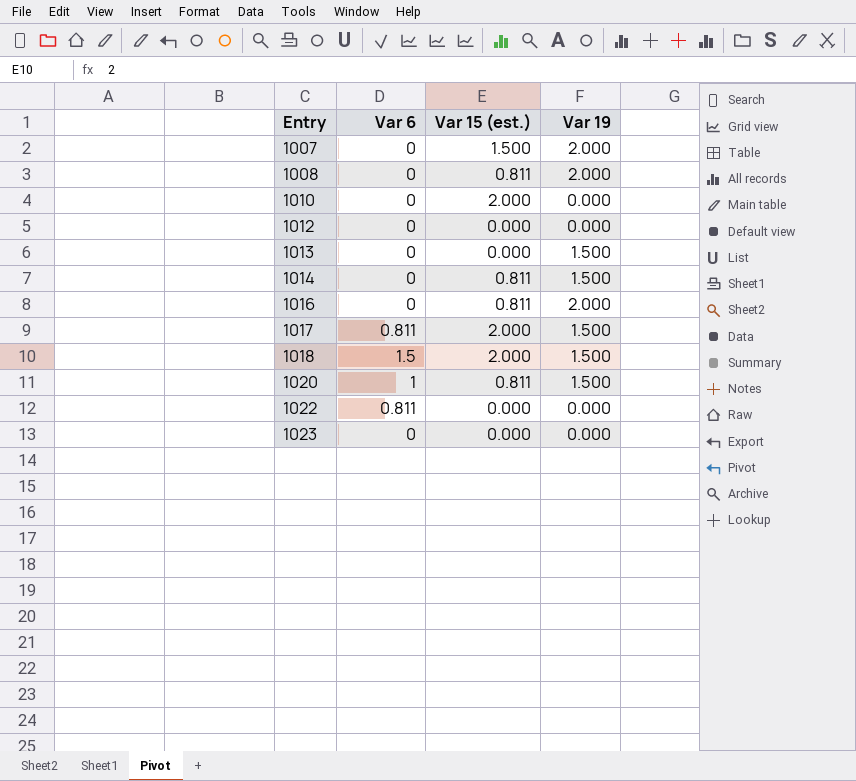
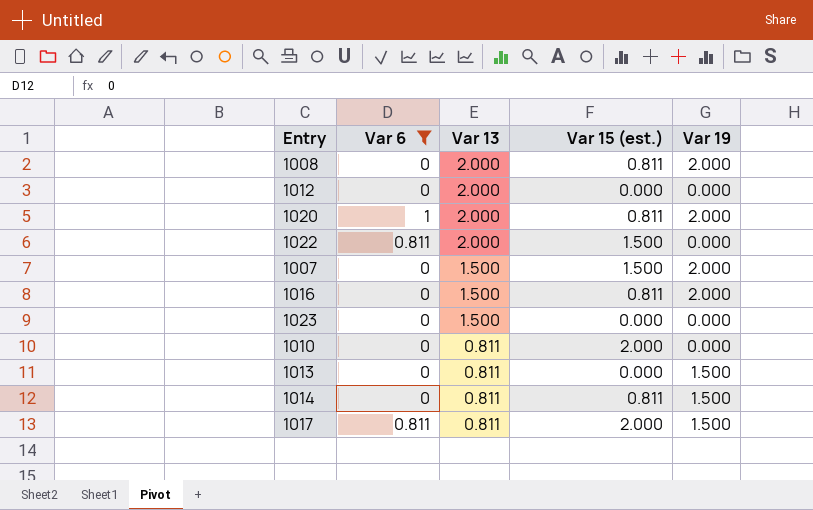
filter: none -> Var 6 != 1.5
row order: Entry ascending -> Var 13 descending
column Var 13 | position: none -> 3
1020 | Var 19: 1.500 -> 2.000
1022 | Var 15 (est.): 0.000 -> 1.500

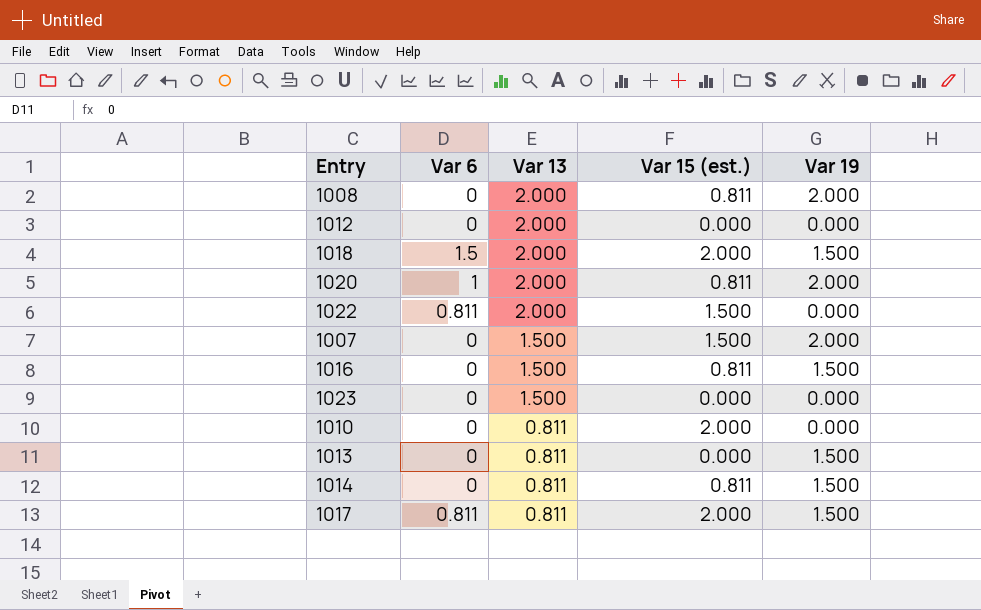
filter: Var 6 != 1.5 -> none
1016 | Var 19: 2.000 -> 1.500

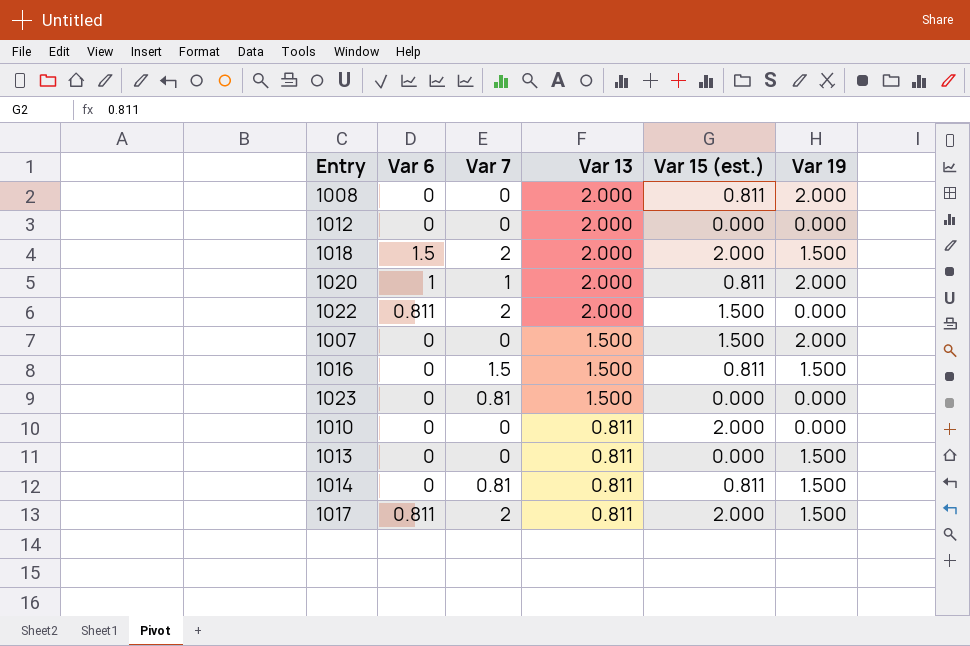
column Var 7 | position: none -> 3

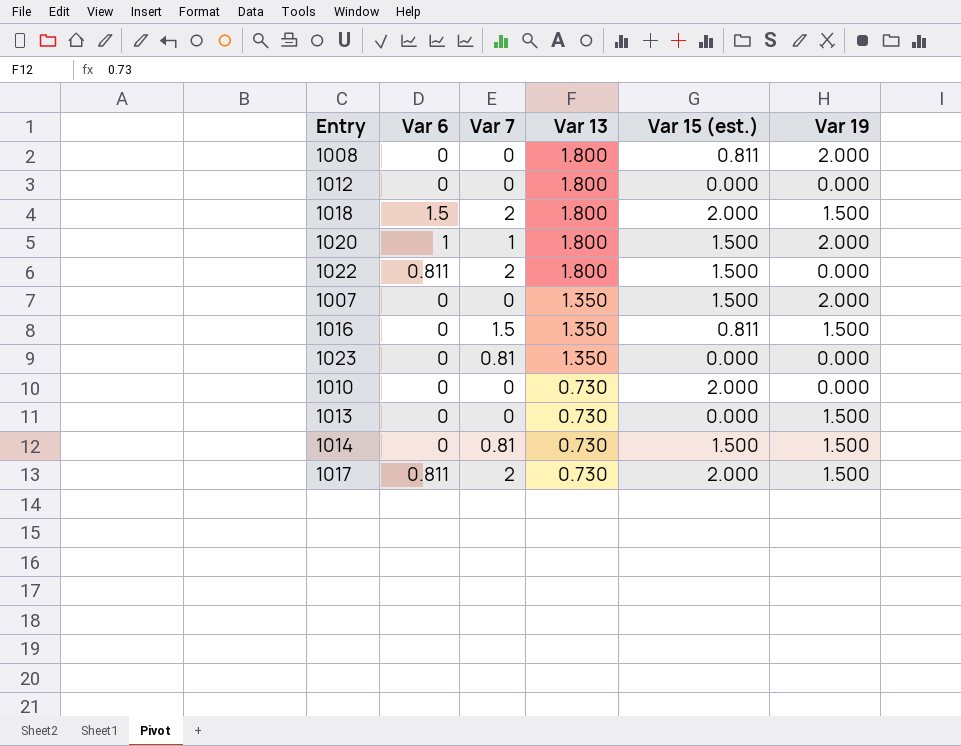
1008 | Var 13: 2.000 -> 1.800
1012 | Var 13: 2.000 -> 1.800
1018 | Var 13: 2.000 -> 1.800
1020 | Var 13: 2.000 -> 1.800
1020 | Var 15 (est.): 0.811 -> 1.500
1022 | Var 13: 2.000 -> 1.800
1007 | Var 13: 1.500 -> 1.350
1016 | Var 13: 1.500 -> 1.350
1023 | Var 13: 1.500 -> 1.350
1010 | Var 13: 0.811 -> 0.730
1013 | Var 13: 0.811 -> 0.730
1014 | Var 13: 0.811 -> 0.730
1014 | Var 15 (est.): 0.811 -> 1.500
1017 | Var 13: 0.811 -> 0.730

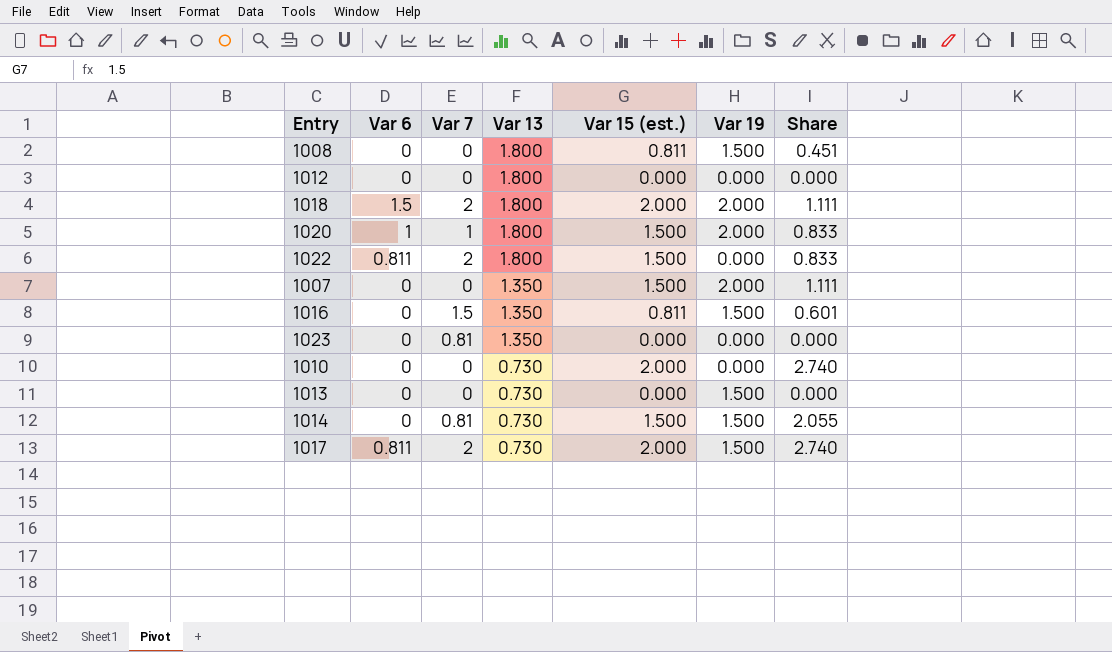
column Share | formula: none -> [Var 15 (est.)] / [Var 13]
1008 | Var 19: 2.000 -> 1.500
1018 | Var 19: 1.500 -> 2.000

